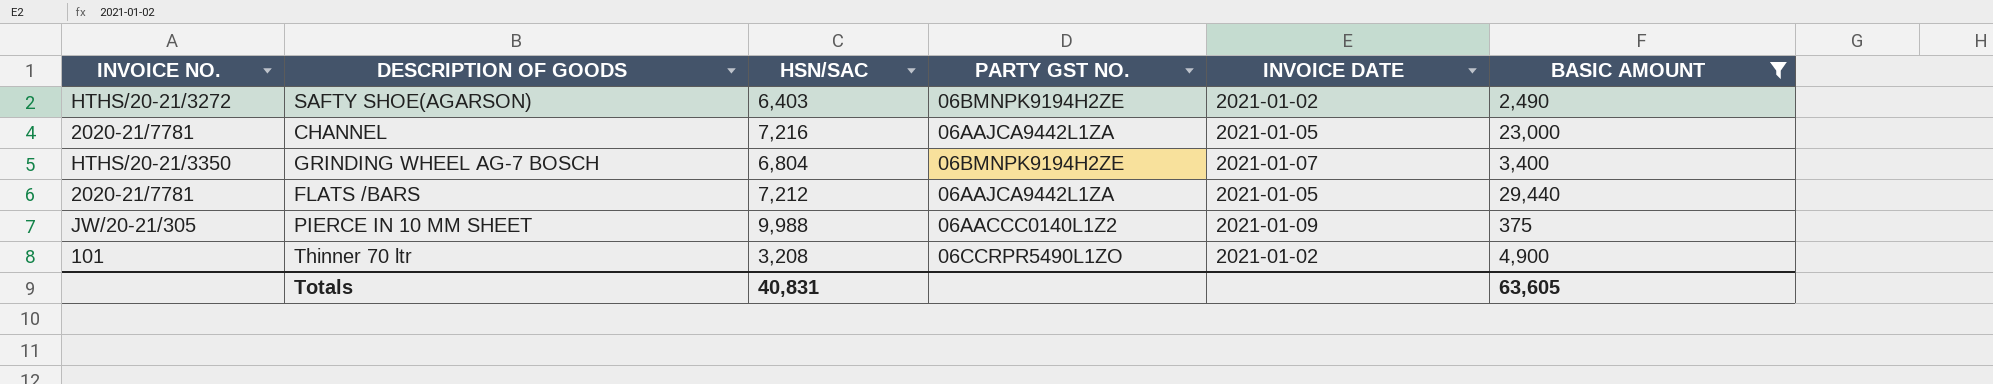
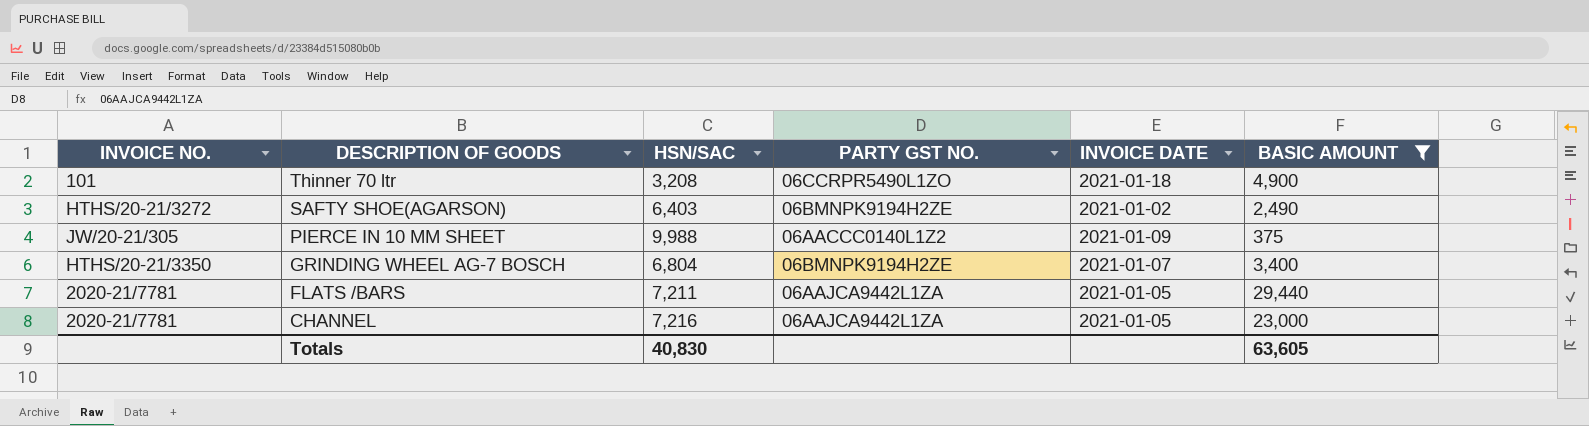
row order: none -> DESCRIPTION OF GOODS descending
Thinner 70 ltr | INVOICE DATE: 2021-01-02 -> 2021-01-18
FLATS /BARS | HSN/SAC: 7,212 -> 7,211
Totals | HSN/SAC: 40,831 -> 40,830

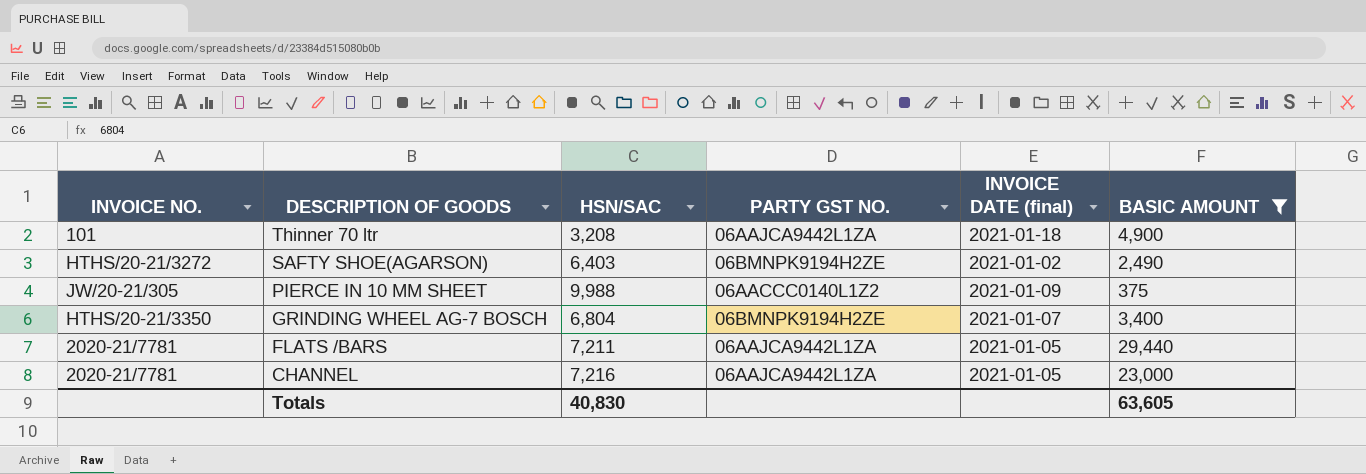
column name: INVOICE DATE -> INVOICE DATE (final)
Thinner 70 ltr | PARTY GST NO.: 06CCRPR5490L1ZO -> 06AAJCA9442L1ZA

